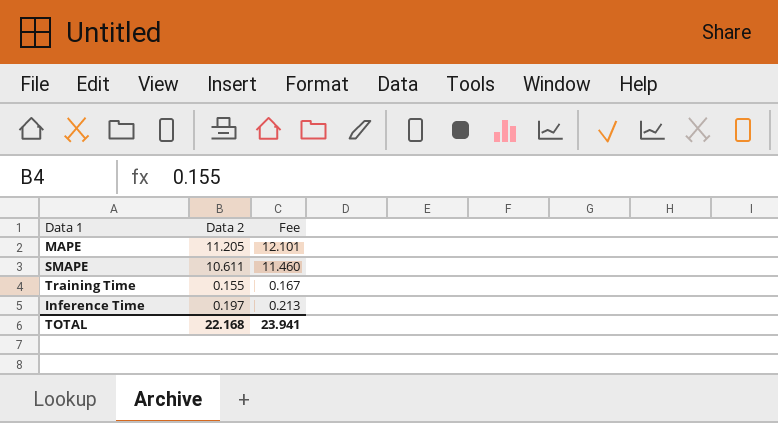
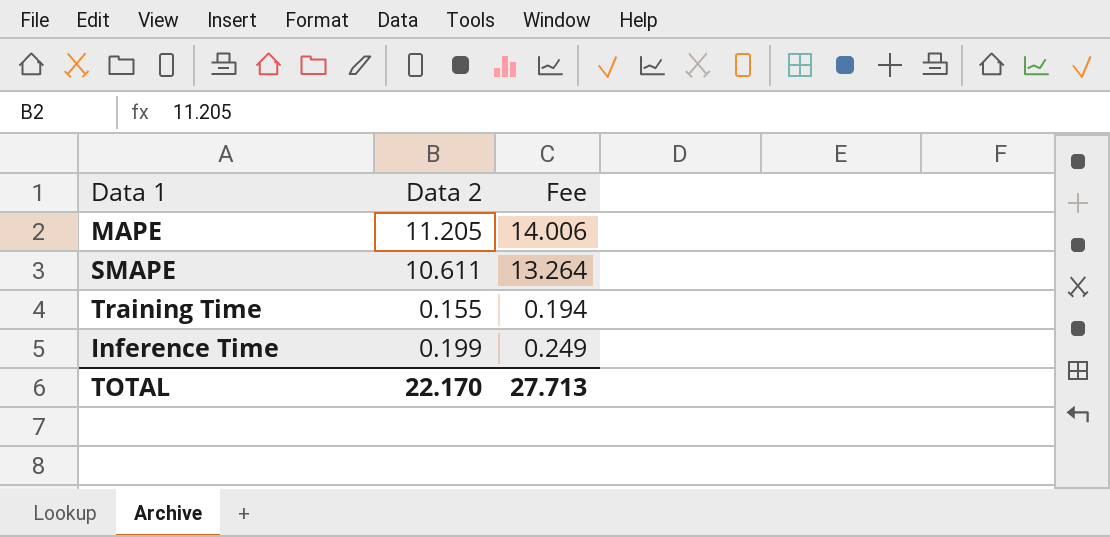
column Fee | formula: [Data 2] * 1.08 -> [Data 2] * 1.25
Inference Time | Data 2: 0.197 -> 0.199
TOTAL | Data 2: 22.168 -> 22.170
TOTAL | Fee: 23.941 -> 27.713

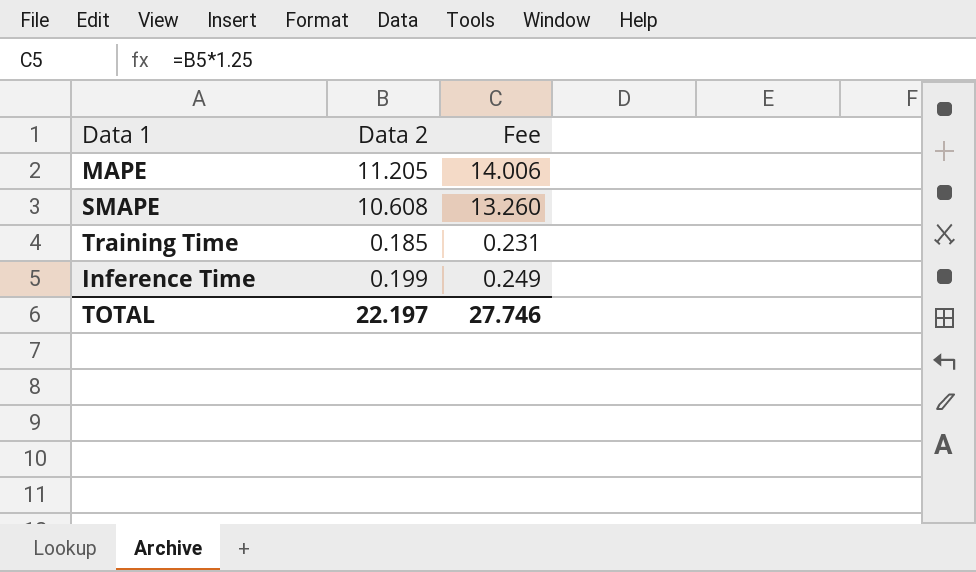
SMAPE | Data 2: 10.611 -> 10.608
SMAPE | Fee: 13.264 -> 13.260
Training Time | Data 2: 0.155 -> 0.185
Training Time | Fee: 0.194 -> 0.231
TOTAL | Data 2: 22.170 -> 22.197
TOTAL | Fee: 27.713 -> 27.746

